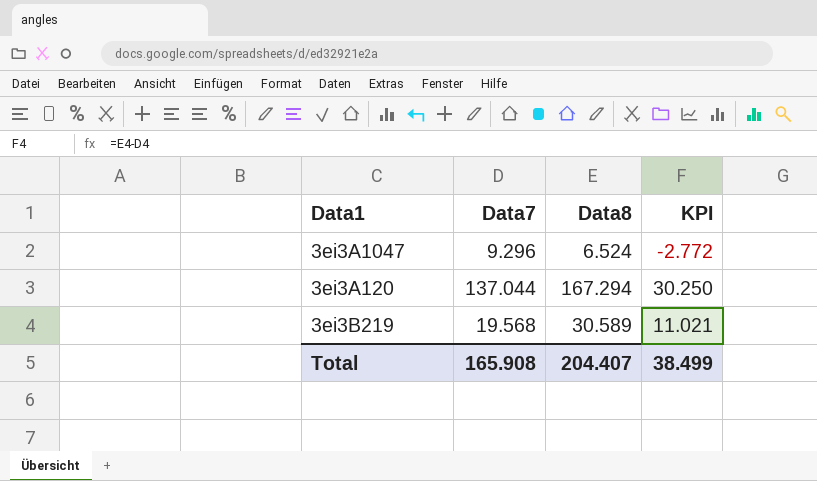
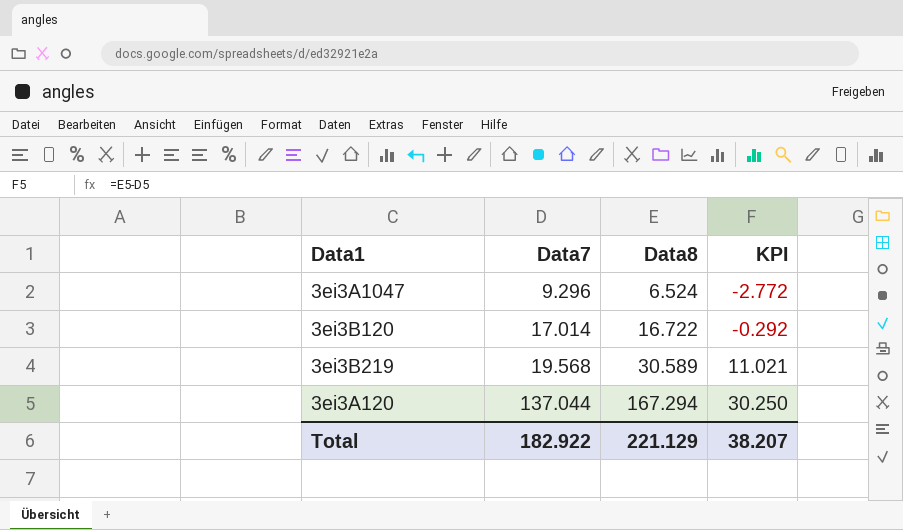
row order: none -> Data7 ascending
row 3ei3B120: none -> 17.014 | 16.722 | -0.292
Total | Data7: 165.908 -> 182.922
Total | Data8: 204.407 -> 221.129
Total | KPI: 38.499 -> 38.207

